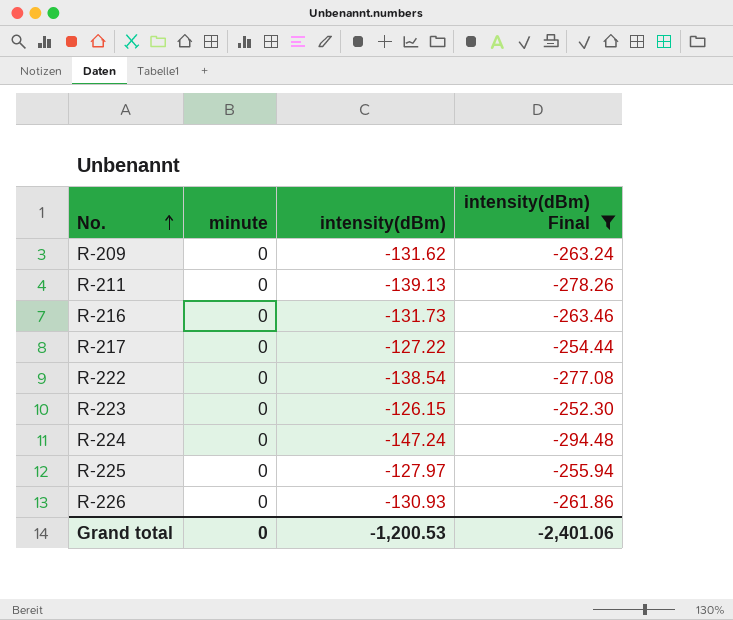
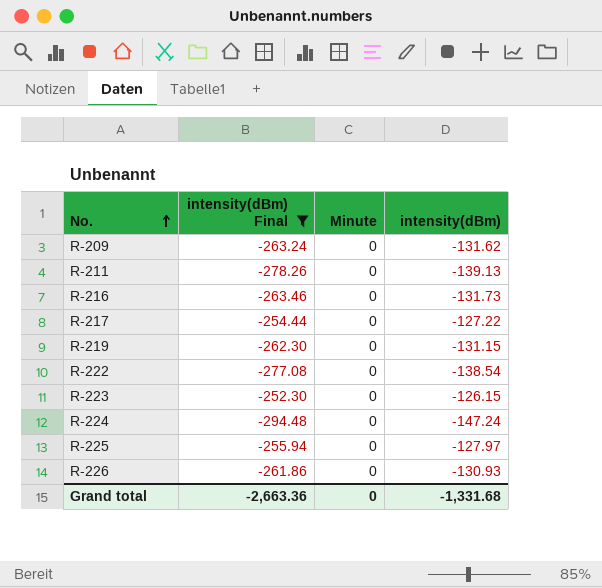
column intensity(dBm) Final | position: 4 -> 2
column name: minute -> Minute
row R-219: none -> -262.30 | 0 | -131.15
Grand total | intensity(dBm) Final: -2,401.06 -> -2,663.36
Grand total | intensity(dBm): -1,200.53 -> -1,331.68

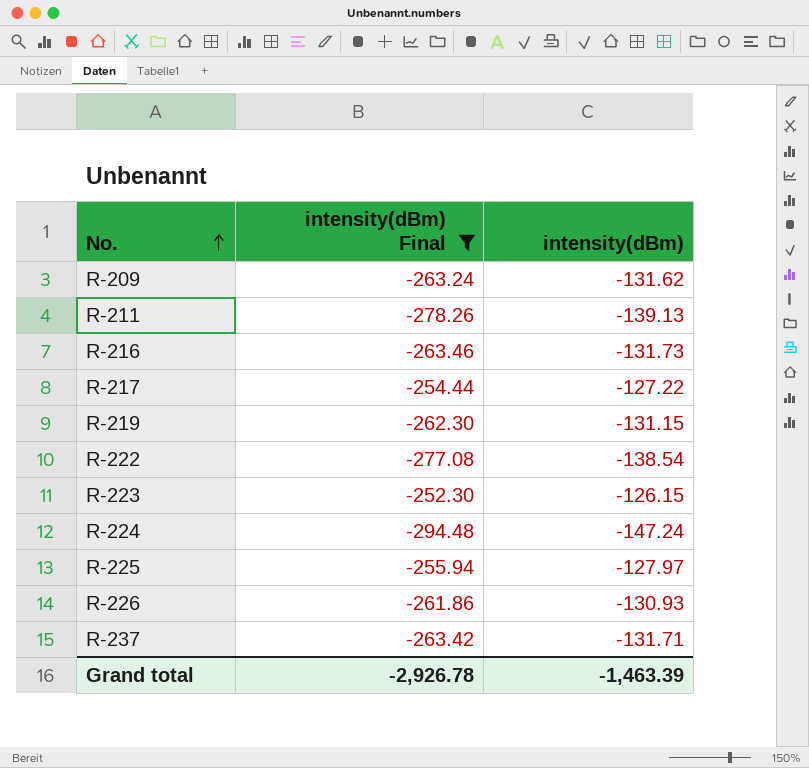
column Minute | position: 3 -> none
row R-237: none -> -263.42 | -131.71
Grand total | intensity(dBm) Final: -2,663.36 -> -2,926.78
Grand total | intensity(dBm): -1,331.68 -> -1,463.39

